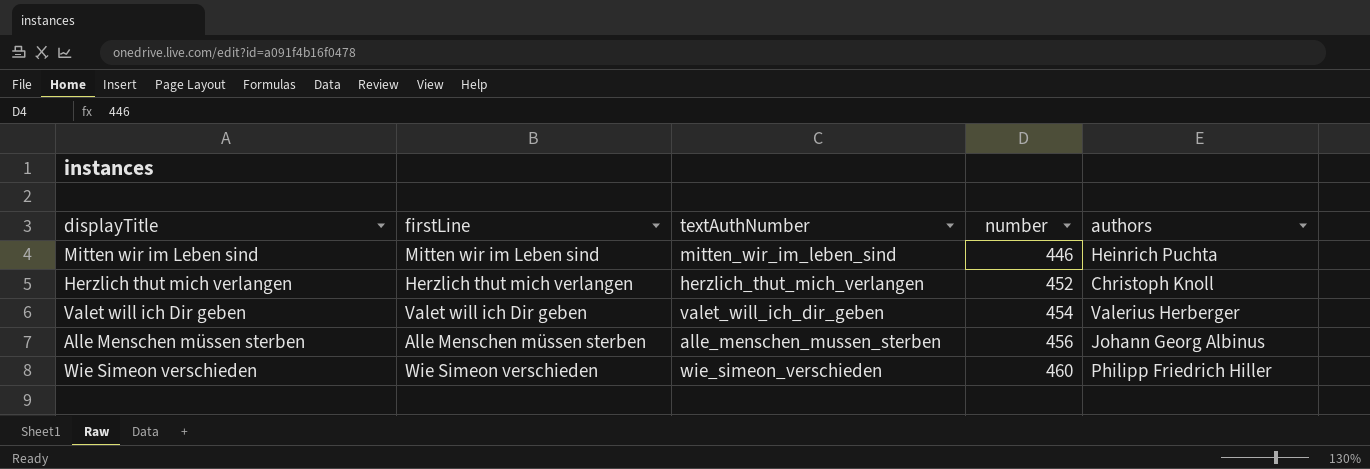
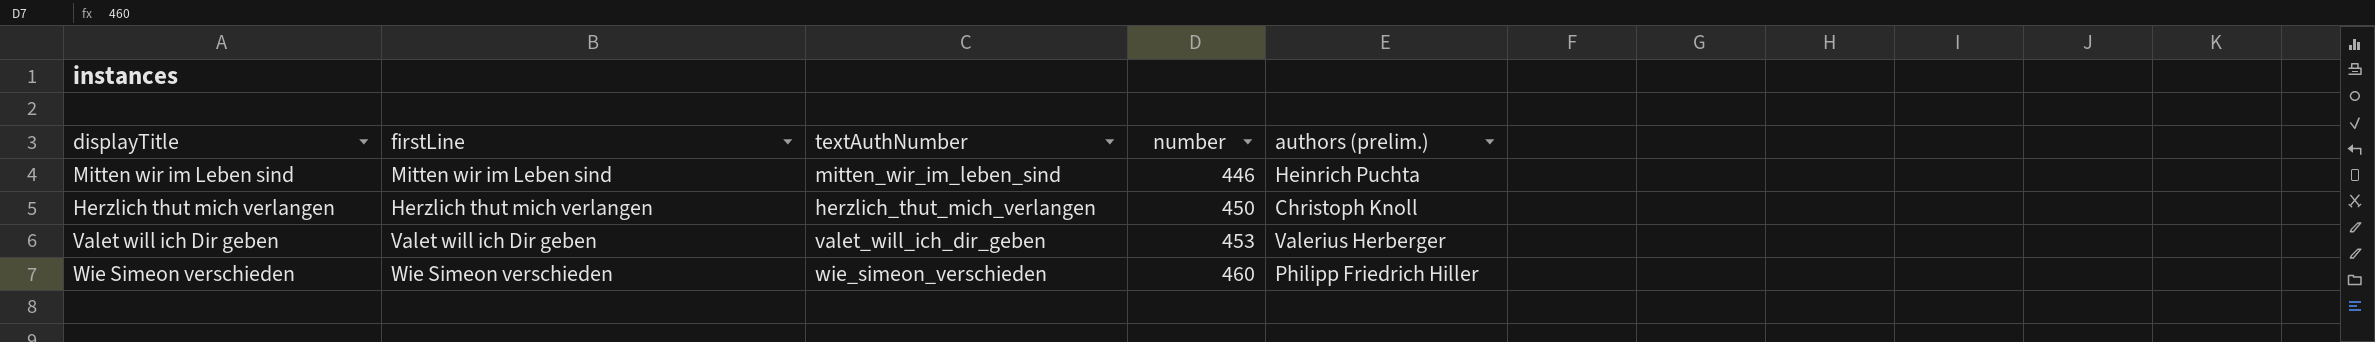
column name: authors -> authors (prelim.)
row Alle Menschen müssen sterben: Alle Menschen müssen sterben | alle_menschen_mussen_sterben | 456 | Johann Georg Albinus -> none
Herzlich thut mich verlangen | number: 452 -> 450
Valet will ich Dir geben | number: 454 -> 453

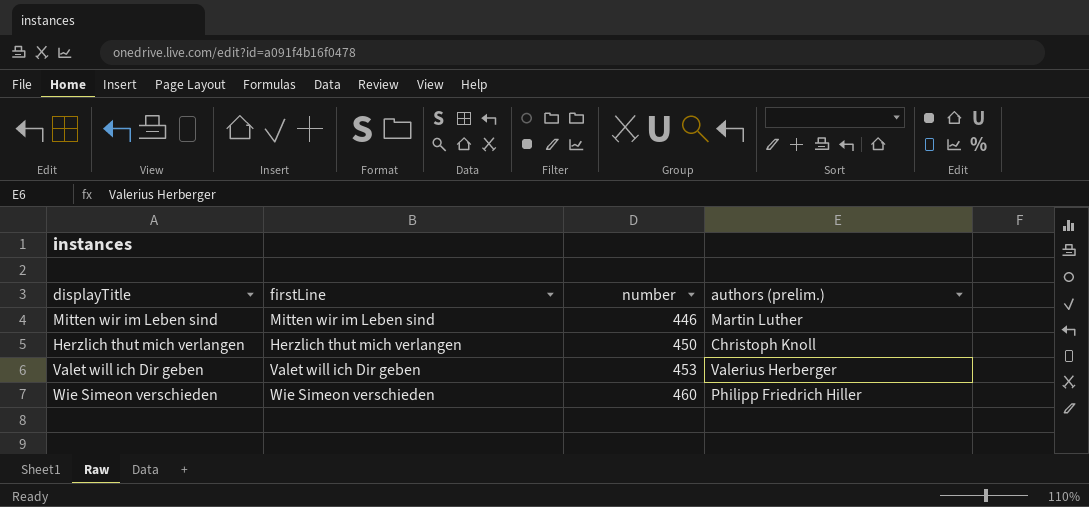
column textAuthNumber | position: 3 -> none
Mitten wir im Leben sind | authors (prelim.): Heinrich Puchta -> Martin Luther

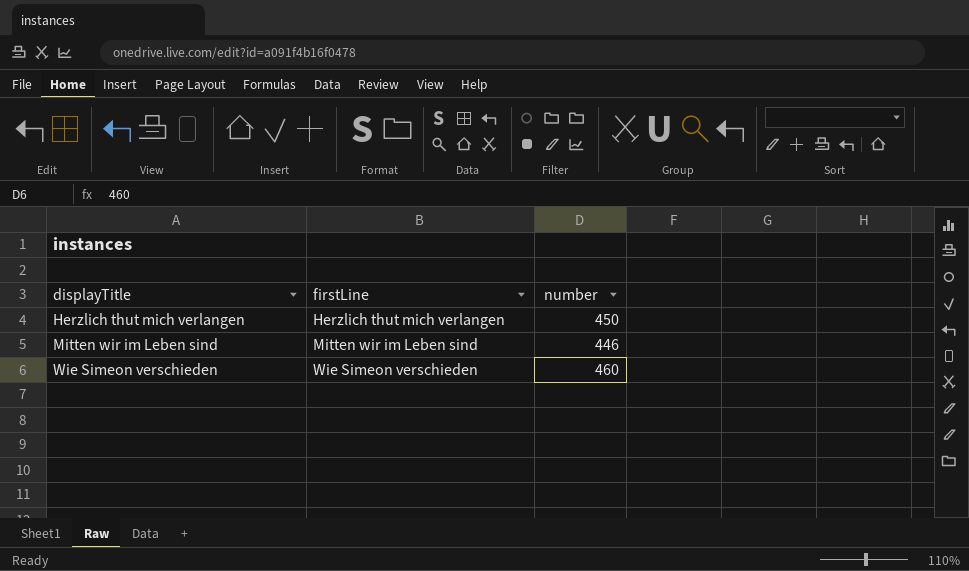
row order: number ascending -> displayTitle ascending
column authors (prelim.) | position: 4 -> none
row Valet will ich Dir geben: Valet will ich Dir geben | 453 | Valerius Herberger -> none

